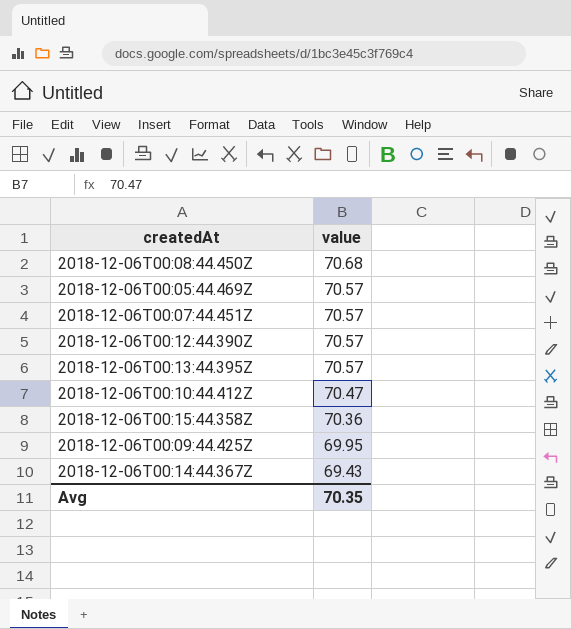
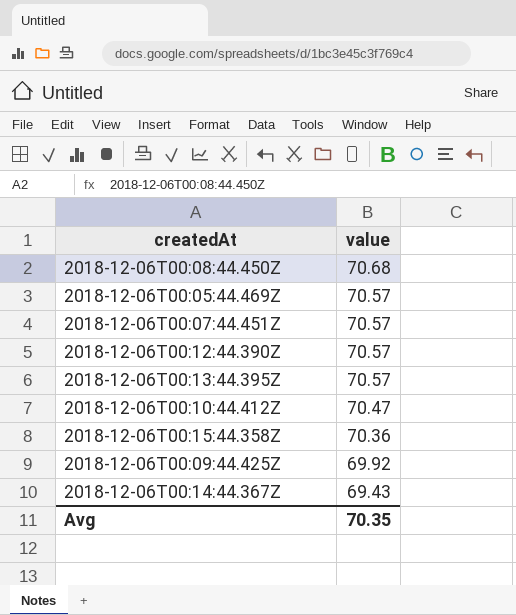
2018-12-06T00:09:44.425Z | value: 69.95 -> 69.92

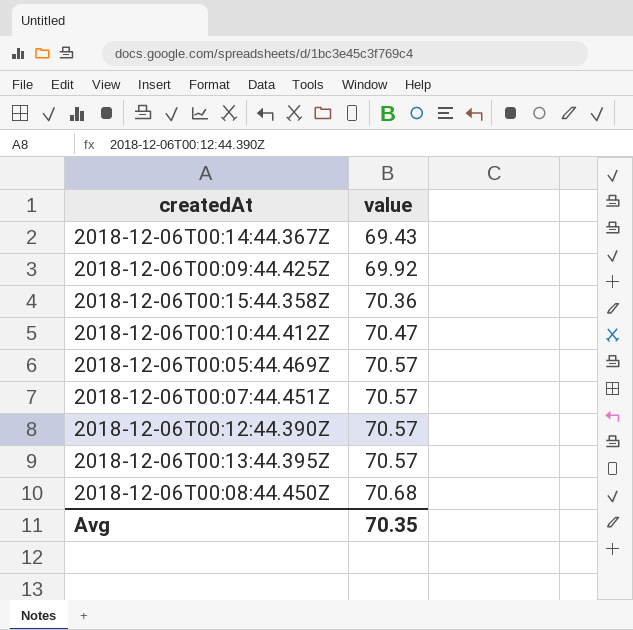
row order: value descending -> value ascending

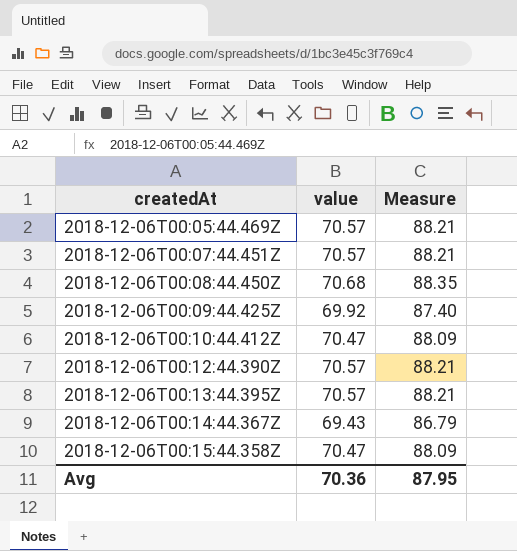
row order: value ascending -> createdAt ascending
column Measure | formula: none -> [value] * 1.25
2018-12-06T00:15:44.358Z | value: 70.36 -> 70.47
Avg | value: 70.35 -> 70.36

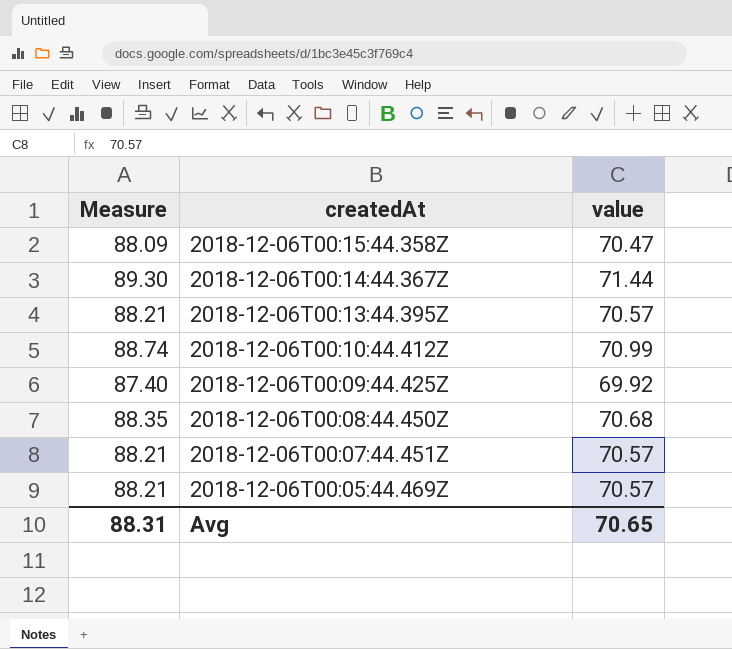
row order: createdAt ascending -> createdAt descending
column Measure | position: 3 -> 1
row 2018-12-06T00:12:44.390Z: 70.57 | 88.21 -> none
2018-12-06T00:14:44.367Z | Measure: 86.79 -> 89.30
2018-12-06T00:14:44.367Z | value: 69.43 -> 71.44
2018-12-06T00:10:44.412Z | Measure: 88.09 -> 88.74
2018-12-06T00:10:44.412Z | value: 70.47 -> 70.99
Avg | Measure: 87.95 -> 88.31
Avg | value: 70.36 -> 70.65

